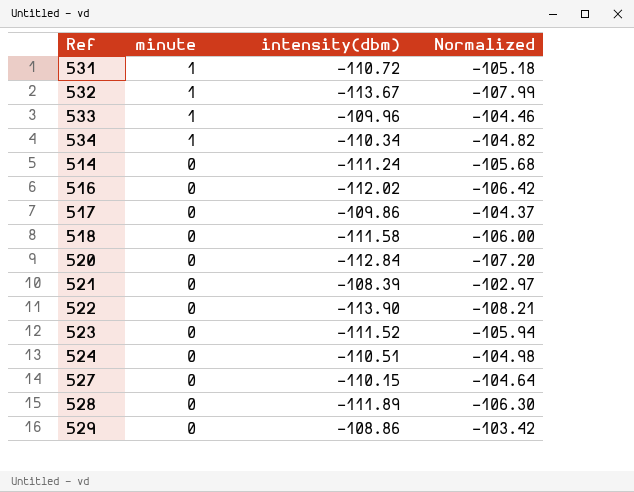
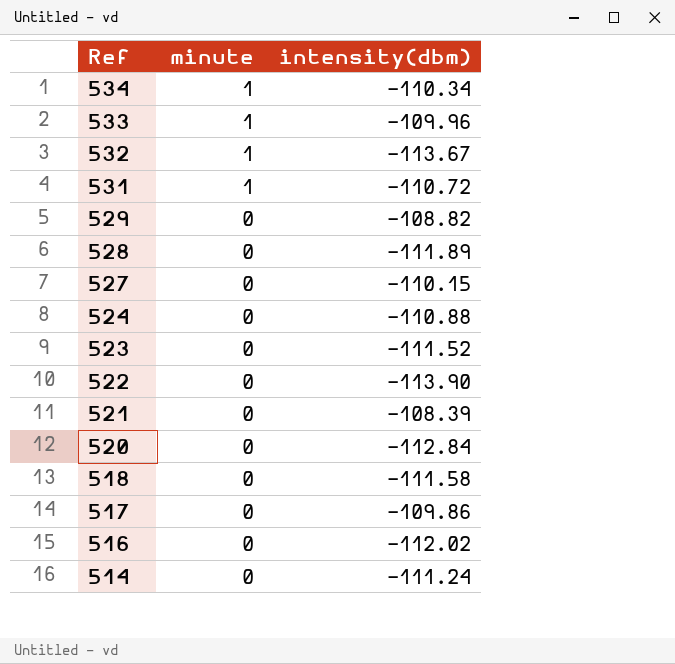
row order: minute descending -> Ref descending
column Normalized | formula: [intensity(dbm)] * 0.95 -> none
529 | intensity(dbm): -108.86 -> -108.82
524 | intensity(dbm): -110.51 -> -110.88

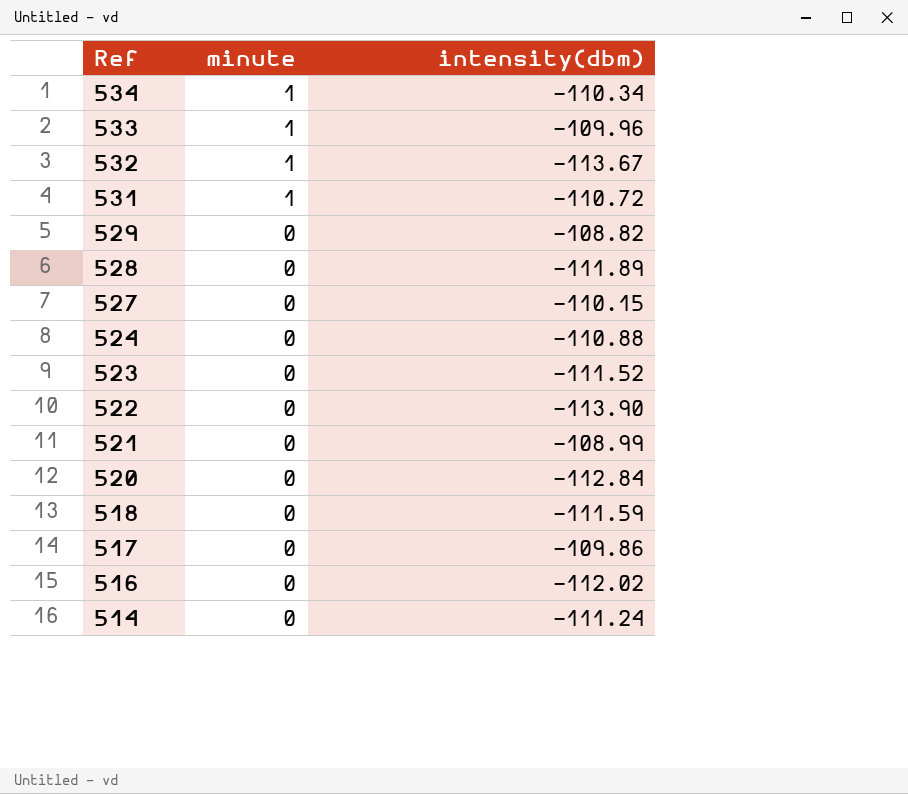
521 | intensity(dbm): -108.39 -> -108.99
518 | intensity(dbm): -111.58 -> -111.59

